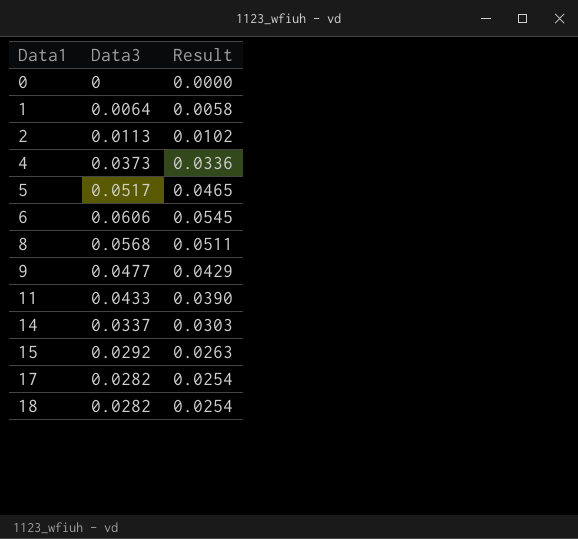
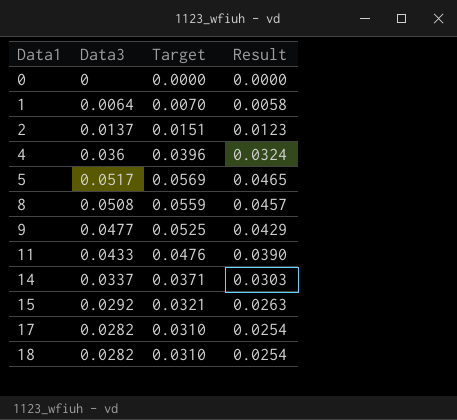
column Target | formula: none -> [Data3] * 1.1
row 6: 0.0606 | 0.0545 -> none
2 | Data3: 0.0113 -> 0.0137
2 | Result: 0.0102 -> 0.0123
4 | Data3: 0.0373 -> 0.036
4 | Result: 0.0336 -> 0.0324
8 | Data3: 0.0568 -> 0.0508
8 | Result: 0.0511 -> 0.0457

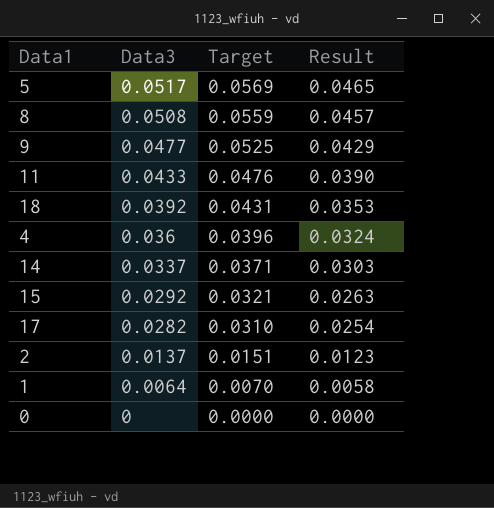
row order: Data1 ascending -> Data3 descending
18 | Data3: 0.0282 -> 0.0392
18 | Target: 0.0310 -> 0.0431
18 | Result: 0.0254 -> 0.0353

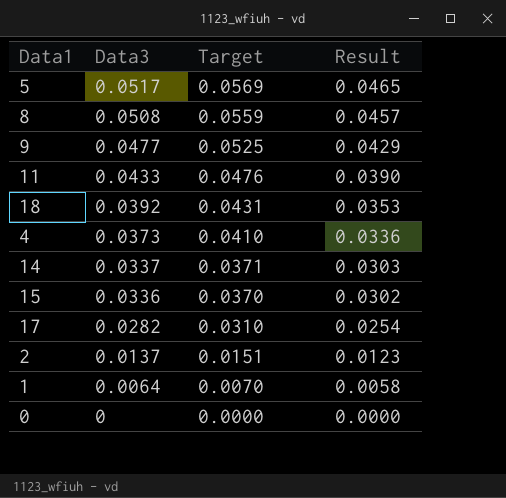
4 | Data3: 0.036 -> 0.0373
4 | Target: 0.0396 -> 0.0410
4 | Result: 0.0324 -> 0.0336
15 | Data3: 0.0292 -> 0.0336
15 | Target: 0.0321 -> 0.0370
15 | Result: 0.0263 -> 0.0302

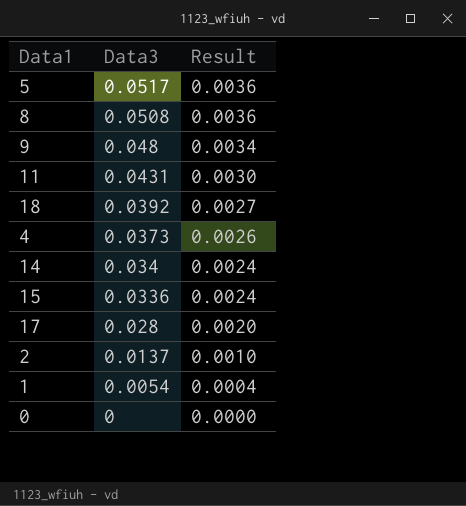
column Target | formula: [Data3] * 1.1 -> none
column Result | formula: [Data3] * 0.9 -> [Data3] * 0.07
9 | Data3: 0.0477 -> 0.048
11 | Data3: 0.0433 -> 0.0431
14 | Data3: 0.0337 -> 0.034
17 | Data3: 0.0282 -> 0.028
1 | Data3: 0.0064 -> 0.0054

